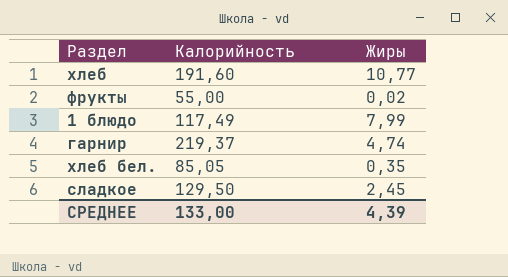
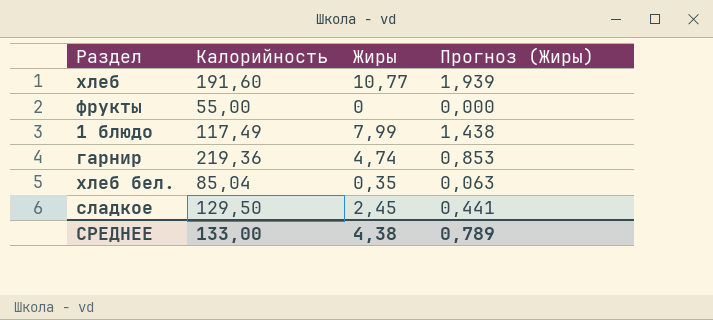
column Прогноз (Жиры) | formula: none -> [Жиры] * 0,18
фрукты | Жиры: 0,02 -> 0
гарнир | Калорийность: 219,37 -> 219,36
хлеб бел. | Калорийность: 85,05 -> 85,04
СРЕДНЕЕ | Жиры: 4,39 -> 4,38

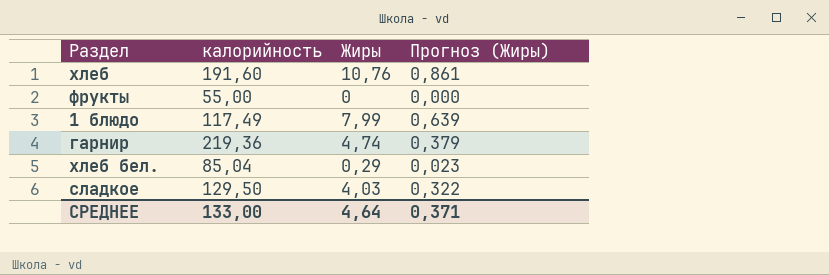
column name: Калорийность -> калорийность
column Прогноз (Жиры) | formula: [Жиры] * 0,18 -> [Жиры] * 0,08
хлеб | Жиры: 10,77 -> 10,76
хлеб бел. | Жиры: 0,35 -> 0,29
сладкое | Жиры: 2,45 -> 4,03
СРЕДНЕЕ | Жиры: 4,38 -> 4,64
СРЕДНЕЕ | Прогноз (Жиры): 0,789 -> 0,371

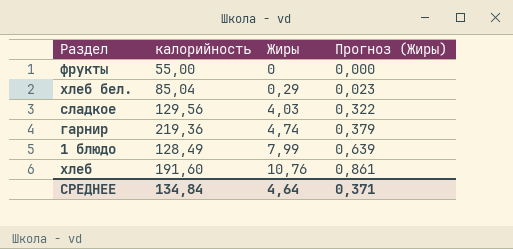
row order: none -> Жиры ascending
сладкое | калорийность: 129,50 -> 129,56
1 блюдо | калорийность: 117,49 -> 128,49
СРЕДНЕЕ | калорийность: 133,00 -> 134,84

